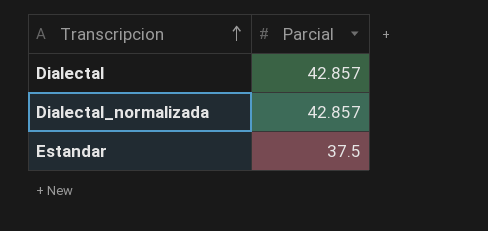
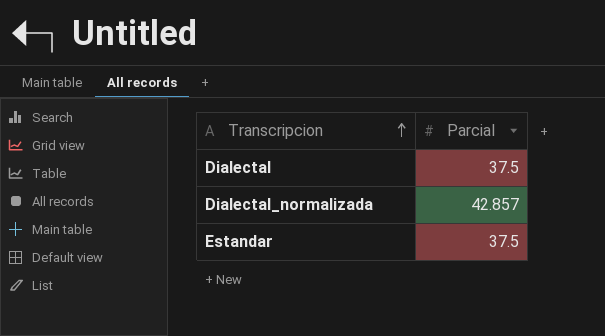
Dialectal | Parcial: 42.857 -> 37.5

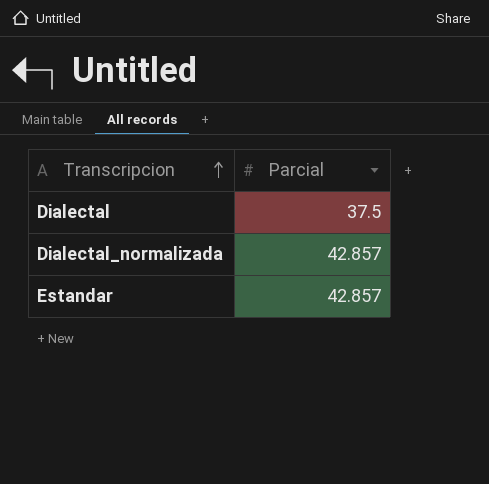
Estandar | Parcial: 37.5 -> 42.857

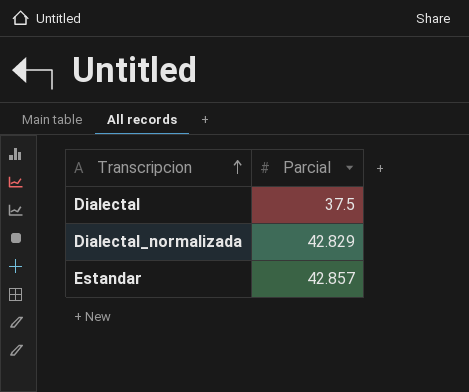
Dialectal_normalizada | Parcial: 42.857 -> 42.829

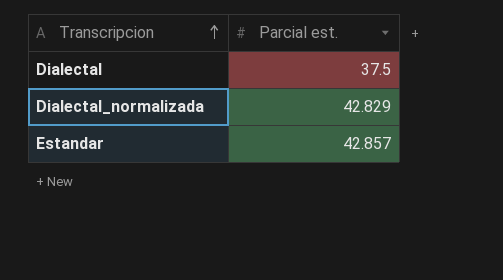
column name: Parcial -> Parcial est.

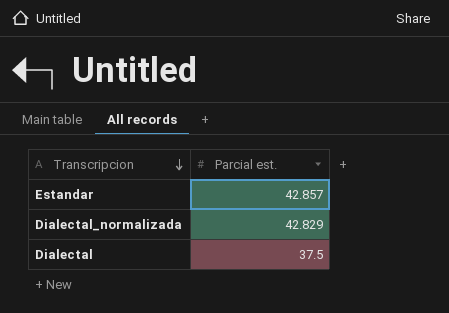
row order: Transcripcion ascending -> Transcripcion descending

